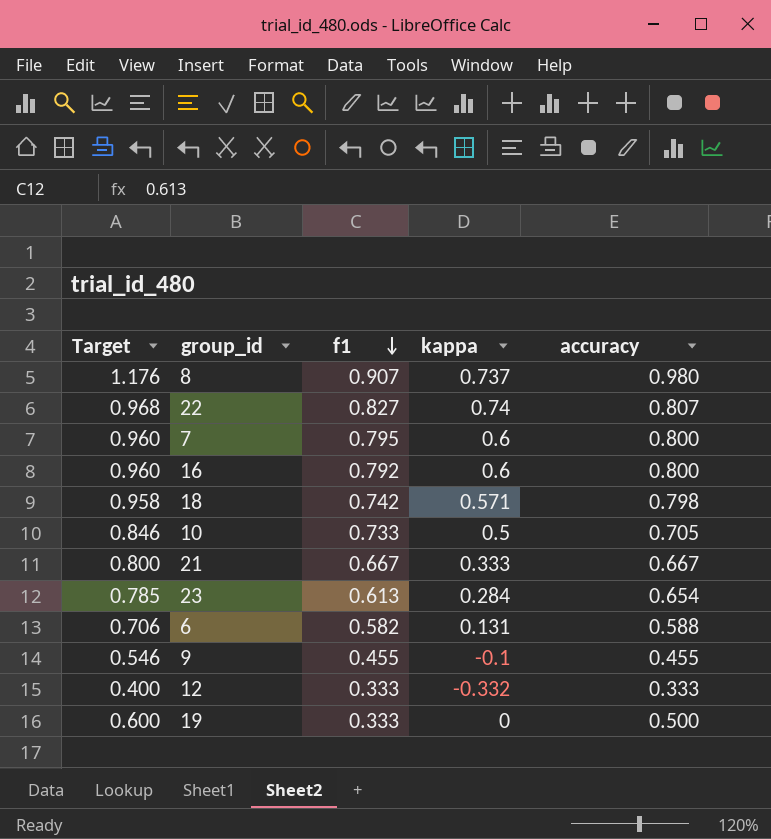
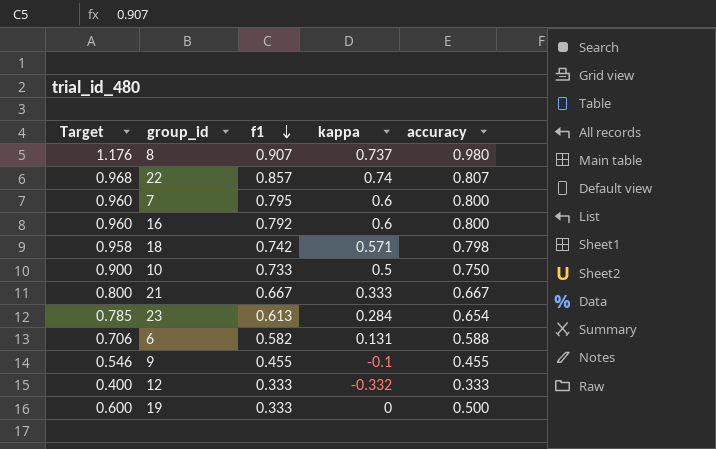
22 | f1: 0.827 -> 0.857
10 | Target: 0.846 -> 0.900
10 | accuracy: 0.705 -> 0.750

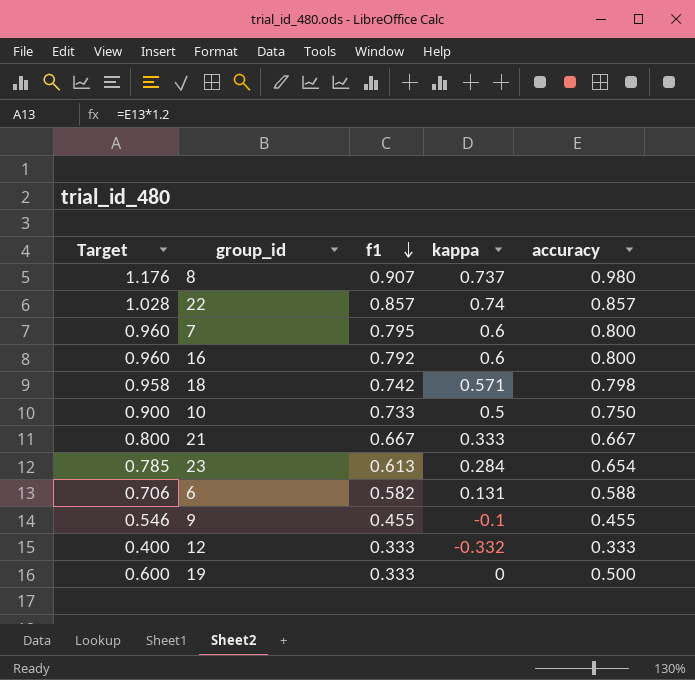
22 | Target: 0.968 -> 1.028
22 | accuracy: 0.807 -> 0.857

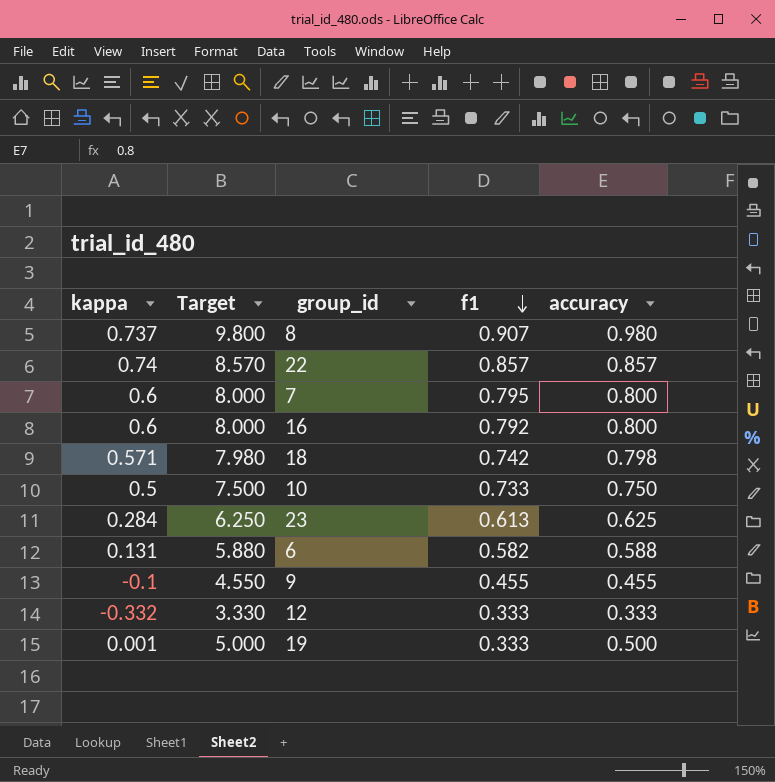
column kappa | position: 4 -> 1
column Target | formula: [accuracy] * 1.2 -> [accuracy] * 10
row 21: 0.800 | 0.667 | 0.333 | 0.667 -> none
23 | accuracy: 0.654 -> 0.625
19 | kappa: 0 -> 0.001

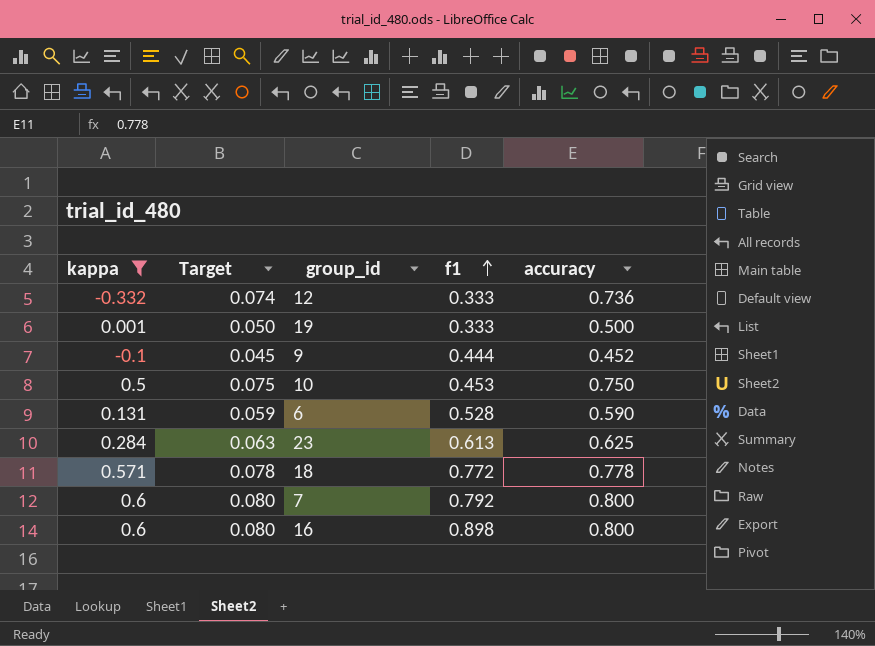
filter: none -> kappa <= 0.6
row order: f1 descending -> f1 ascending
column Target | formula: [accuracy] * 10 -> [accuracy] * 0.1
12 | accuracy: 0.333 -> 0.736
9 | f1: 0.455 -> 0.444
9 | accuracy: 0.455 -> 0.452
10 | f1: 0.733 -> 0.453
6 | f1: 0.582 -> 0.528
6 | accuracy: 0.588 -> 0.590
18 | f1: 0.742 -> 0.772
18 | accuracy: 0.798 -> 0.778
7 | f1: 0.795 -> 0.792
16 | f1: 0.792 -> 0.898

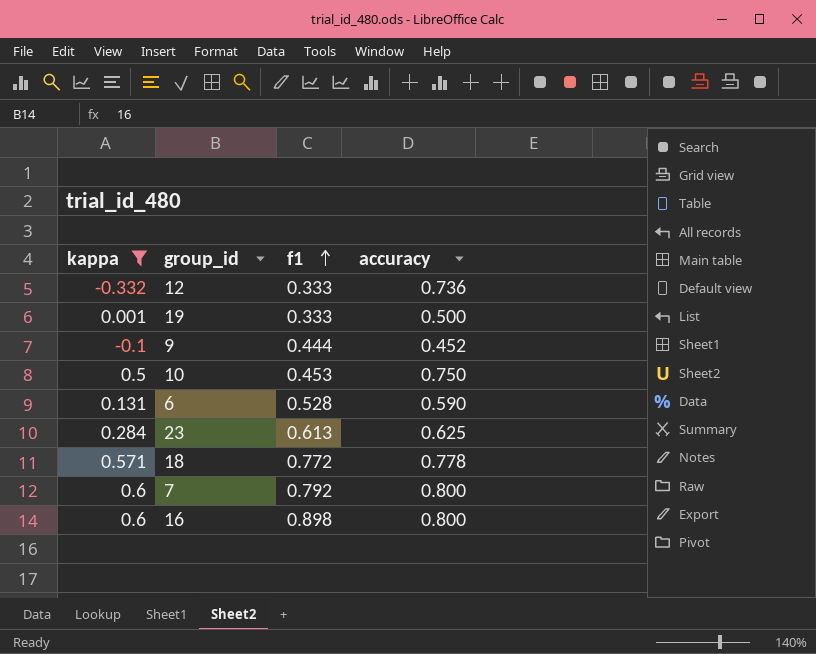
column Target | formula: [accuracy] * 0.1 -> none

